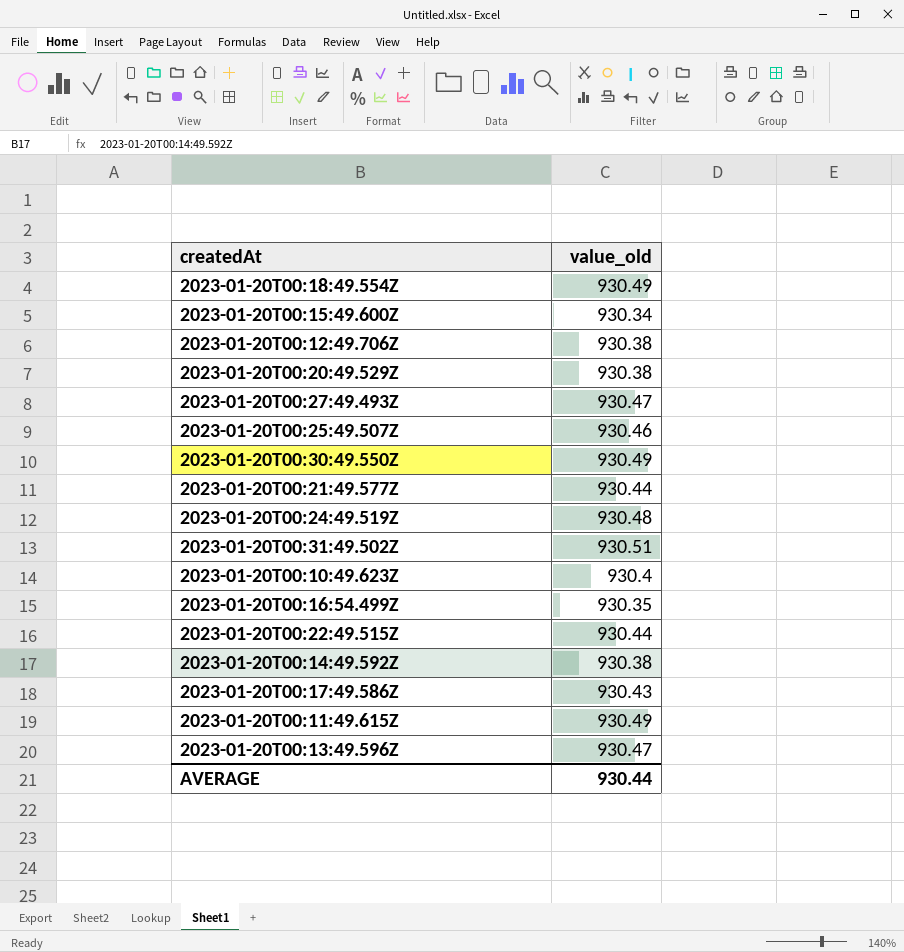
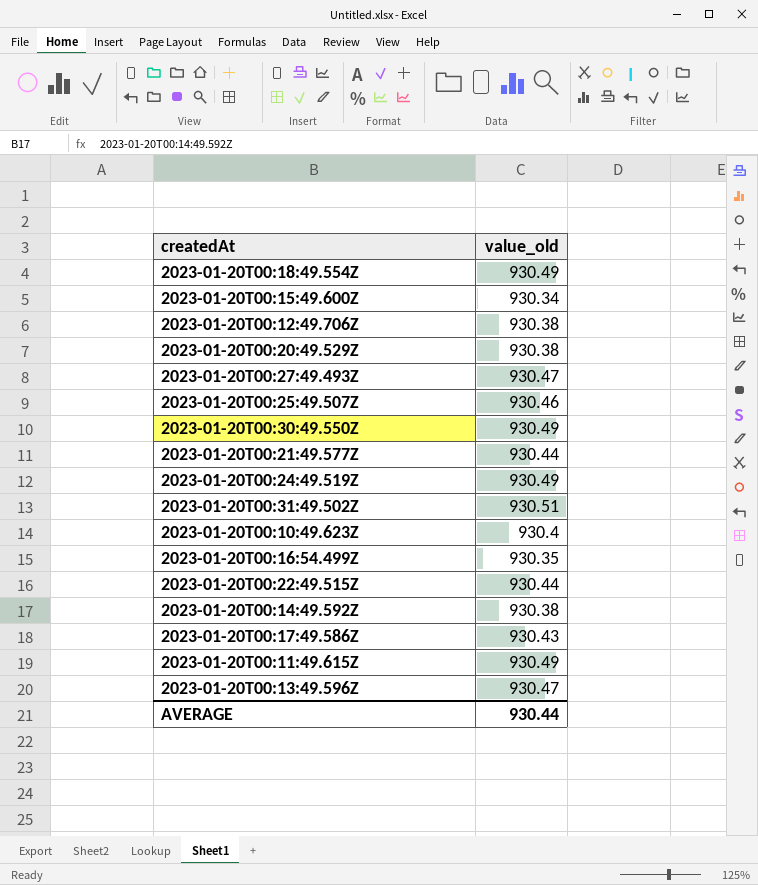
2023-01-20T00:24:49.519Z | value_old: 930.48 -> 930.49

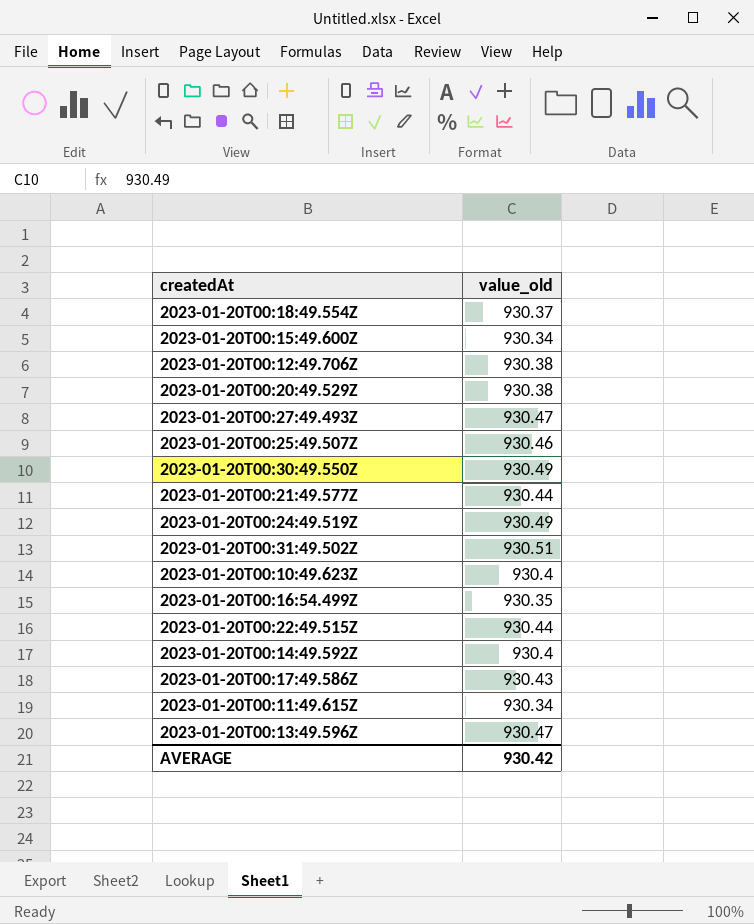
2023-01-20T00:18:49.554Z | value_old: 930.49 -> 930.37
2023-01-20T00:14:49.592Z | value_old: 930.38 -> 930.4
2023-01-20T00:11:49.615Z | value_old: 930.49 -> 930.34
AVERAGE | value_old: 930.44 -> 930.42

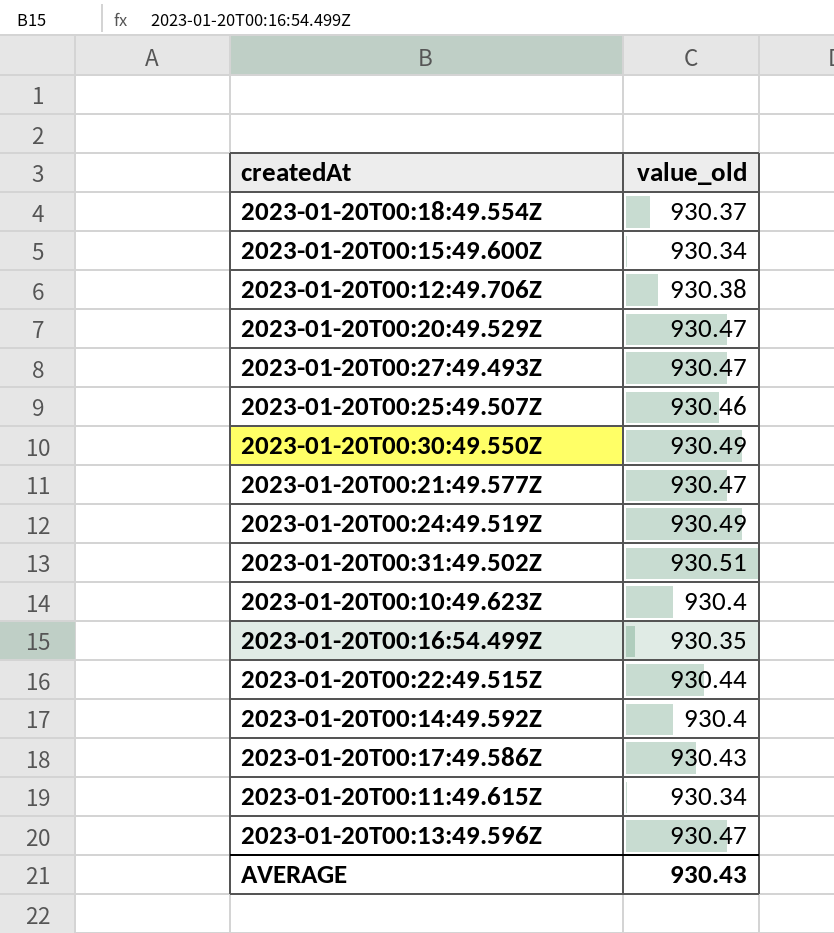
2023-01-20T00:20:49.529Z | value_old: 930.38 -> 930.47
2023-01-20T00:21:49.577Z | value_old: 930.44 -> 930.47
AVERAGE | value_old: 930.42 -> 930.43

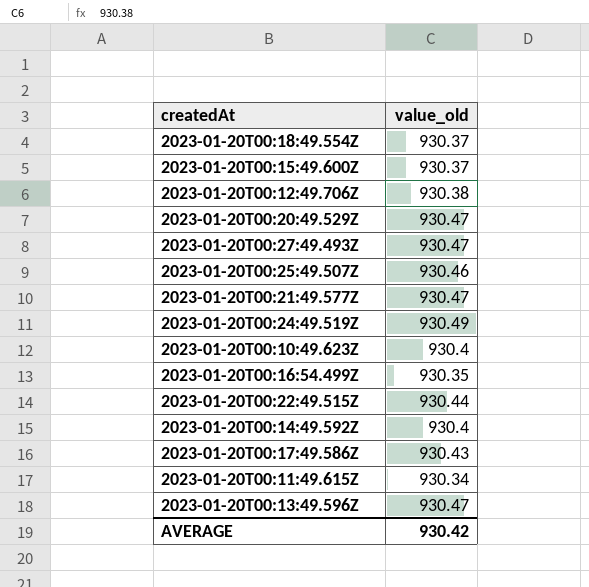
row 2023-01-20T00:30:49.550Z: 930.49 -> none
row 2023-01-20T00:31:49.502Z: 930.51 -> none
2023-01-20T00:15:49.600Z | value_old: 930.34 -> 930.37
AVERAGE | value_old: 930.43 -> 930.42

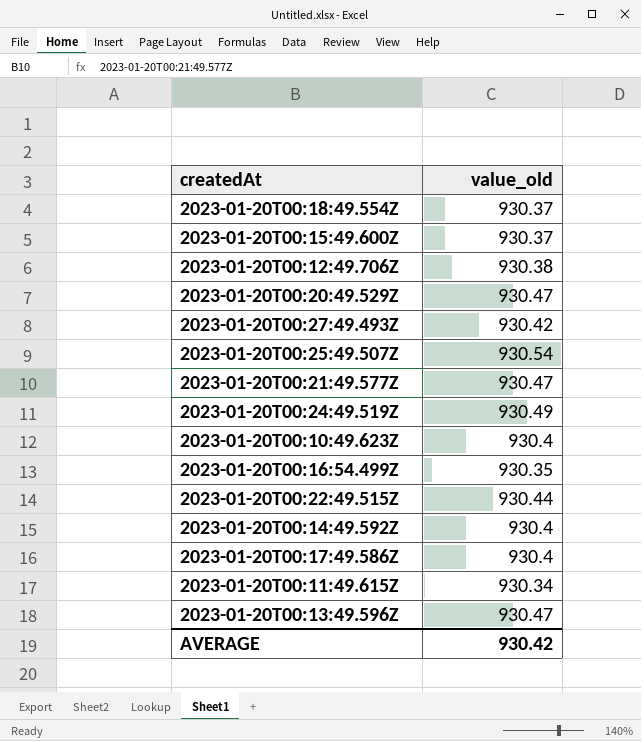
2023-01-20T00:27:49.493Z | value_old: 930.47 -> 930.42
2023-01-20T00:25:49.507Z | value_old: 930.46 -> 930.54
2023-01-20T00:17:49.586Z | value_old: 930.43 -> 930.4

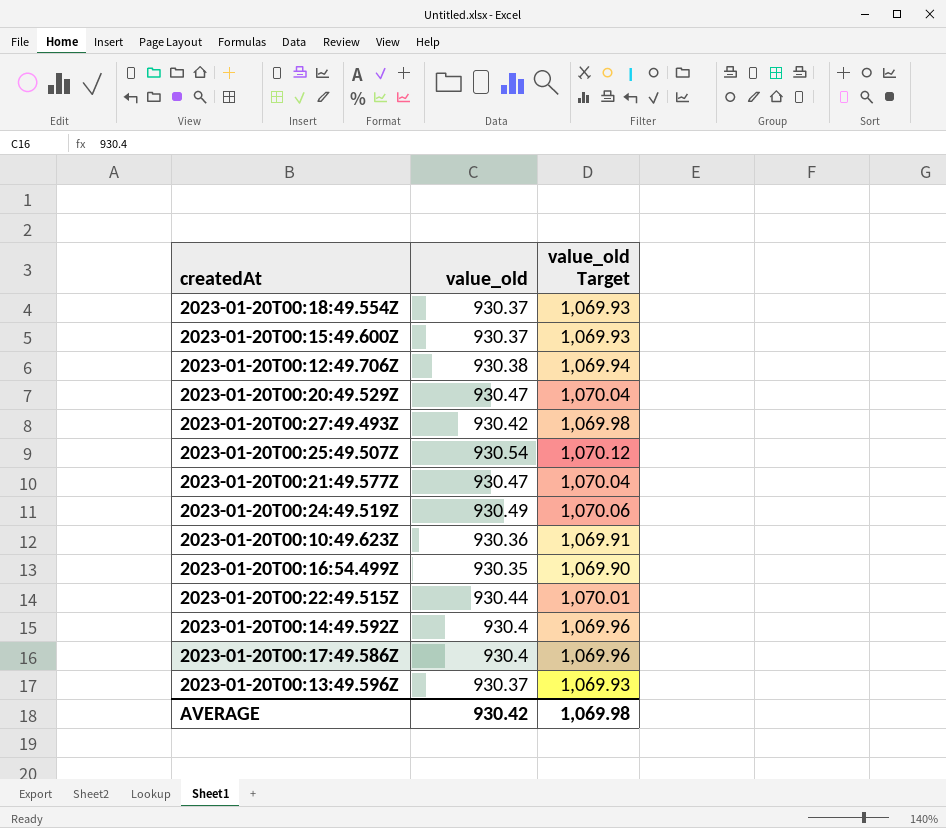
column value_old Target | formula: none -> [value_old] * 1.15
row 2023-01-20T00:11:49.615Z: 930.34 -> none
2023-01-20T00:10:49.623Z | value_old: 930.4 -> 930.36
2023-01-20T00:13:49.596Z | value_old: 930.47 -> 930.37

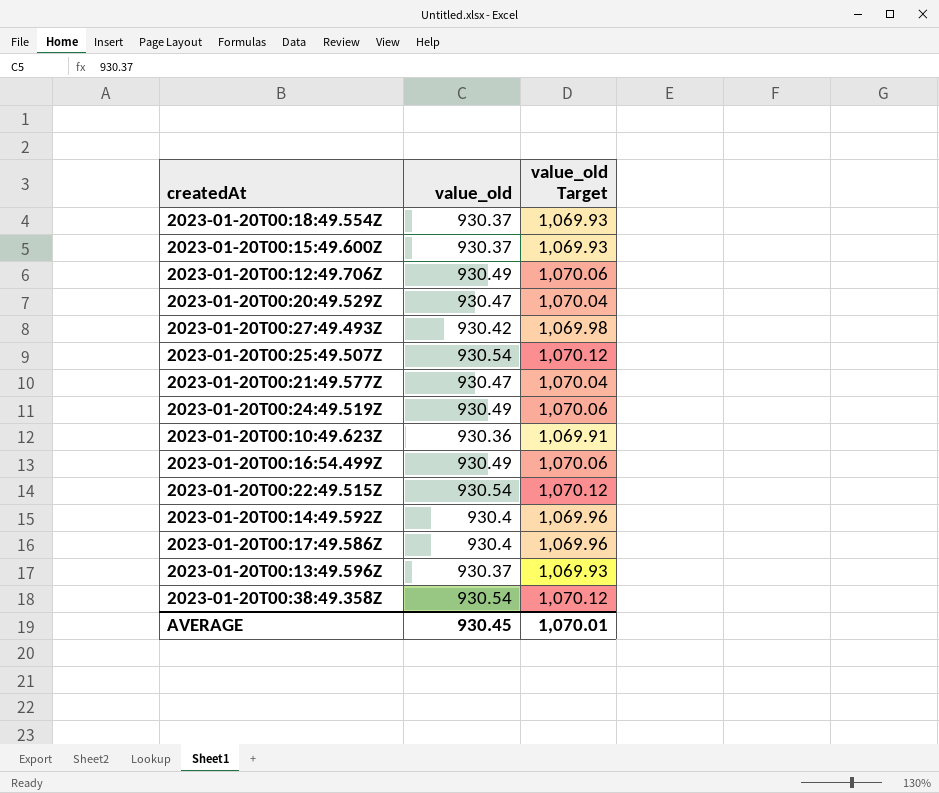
2023-01-20T00:12:49.706Z | value_old: 930.38 -> 930.49
2023-01-20T00:12:49.706Z | value_old Target: 1,069.94 -> 1,070.06
2023-01-20T00:16:54.499Z | value_old: 930.35 -> 930.49
2023-01-20T00:16:54.499Z | value_old Target: 1,069.90 -> 1,070.06
2023-01-20T00:22:49.515Z | value_old: 930.44 -> 930.54
2023-01-20T00:22:49.515Z | value_old Target: 1,070.01 -> 1,070.12
row 2023-01-20T00:38:49.358Z: none -> 930.54 | 1,070.12
AVERAGE | value_old: 930.42 -> 930.45
AVERAGE | value_old Target: 1,069.98 -> 1,070.01

